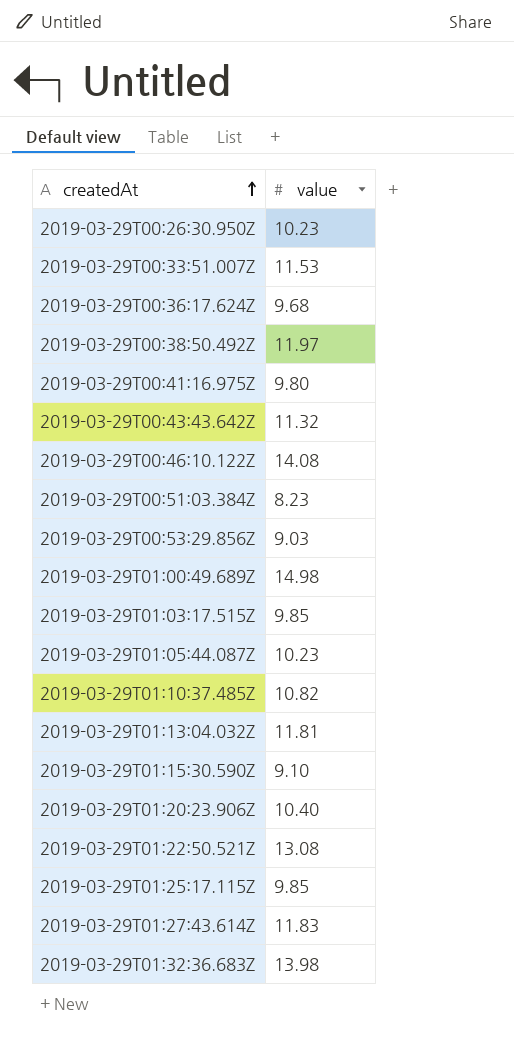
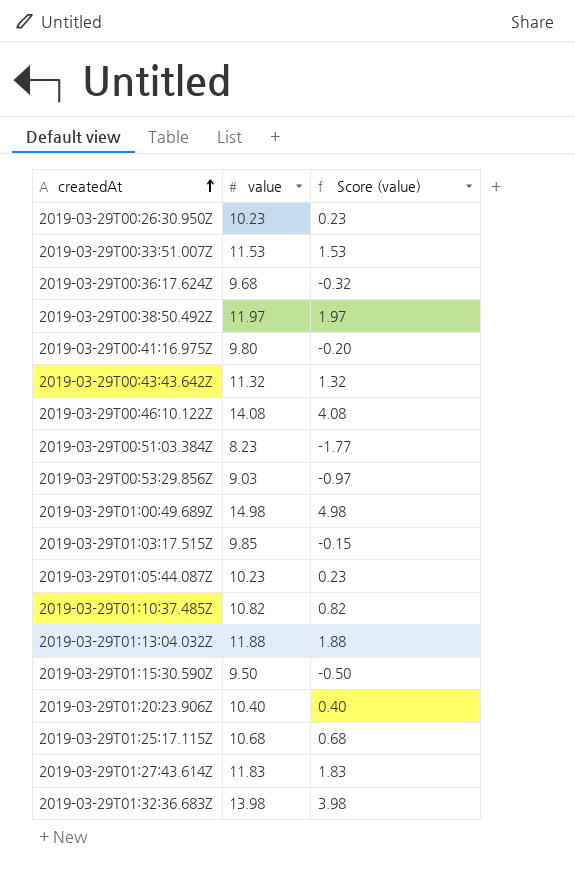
column Score (value) | formula: none -> [value] - 10
row 2019-03-29T01:22:50.521Z: 13.08 -> none
2019-03-29T01:13:04.032Z | value: 11.81 -> 11.88
2019-03-29T01:15:30.590Z | value: 9.10 -> 9.50
2019-03-29T01:25:17.115Z | value: 9.85 -> 10.68

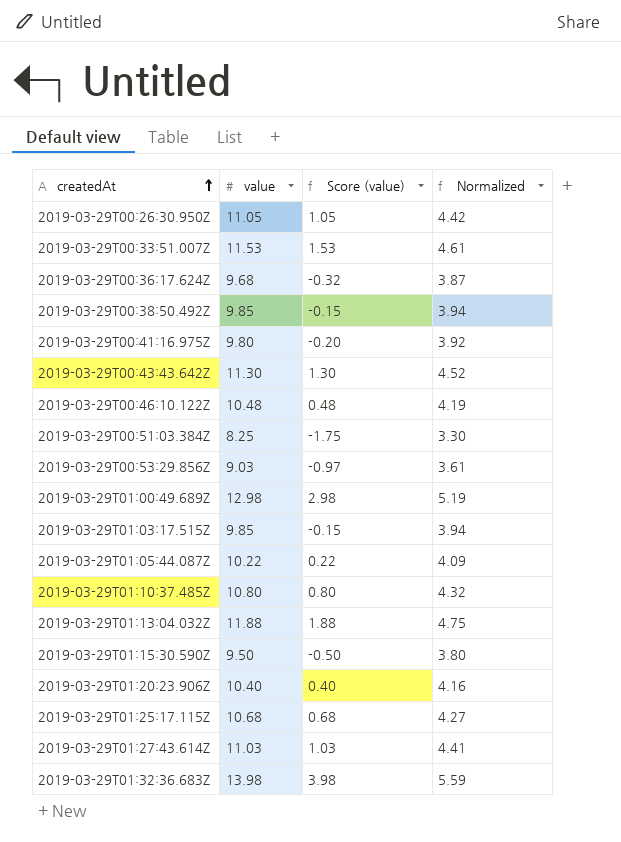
column Normalized | formula: none -> [value] * 0.4
2019-03-29T00:26:30.950Z | value: 10.23 -> 11.05
2019-03-29T00:26:30.950Z | Score (value): 0.23 -> 1.05
2019-03-29T00:38:50.492Z | value: 11.97 -> 9.85
2019-03-29T00:38:50.492Z | Score (value): 1.97 -> -0.15
2019-03-29T00:43:43.642Z | value: 11.32 -> 11.30
2019-03-29T00:43:43.642Z | Score (value): 1.32 -> 1.30
2019-03-29T00:46:10.122Z | value: 14.08 -> 10.48
2019-03-29T00:46:10.122Z | Score (value): 4.08 -> 0.48
2019-03-29T00:51:03.384Z | value: 8.23 -> 8.25
2019-03-29T00:51:03.384Z | Score (value): -1.77 -> -1.75
2019-03-29T01:00:49.689Z | value: 14.98 -> 12.98
2019-03-29T01:00:49.689Z | Score (value): 4.98 -> 2.98
2019-03-29T01:05:44.087Z | value: 10.23 -> 10.22
2019-03-29T01:05:44.087Z | Score (value): 0.23 -> 0.22
2019-03-29T01:10:37.485Z | value: 10.82 -> 10.80
2019-03-29T01:10:37.485Z | Score (value): 0.82 -> 0.80
2019-03-29T01:27:43.614Z | value: 11.83 -> 11.03
2019-03-29T01:27:43.614Z | Score (value): 1.83 -> 1.03

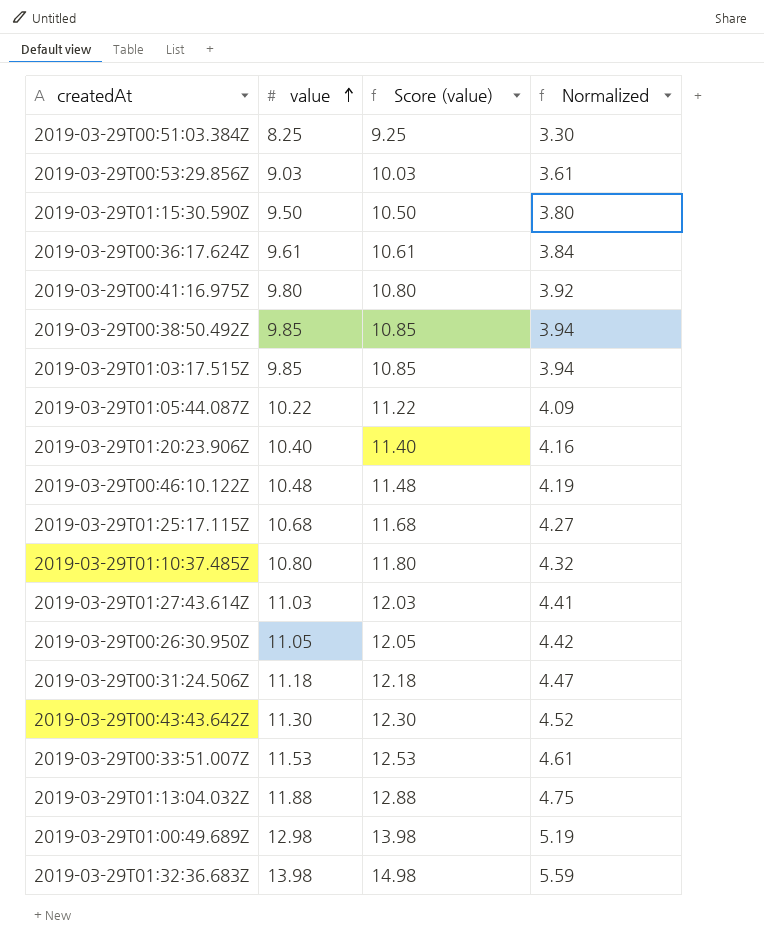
row order: createdAt ascending -> value ascending
column Score (value) | formula: [value] - 10 -> [value] + 1
2019-03-29T00:36:17.624Z | value: 9.68 -> 9.61
2019-03-29T00:36:17.624Z | Normalized: 3.87 -> 3.84
row 2019-03-29T00:31:24.506Z: none -> 11.18 | 12.18 | 4.47

